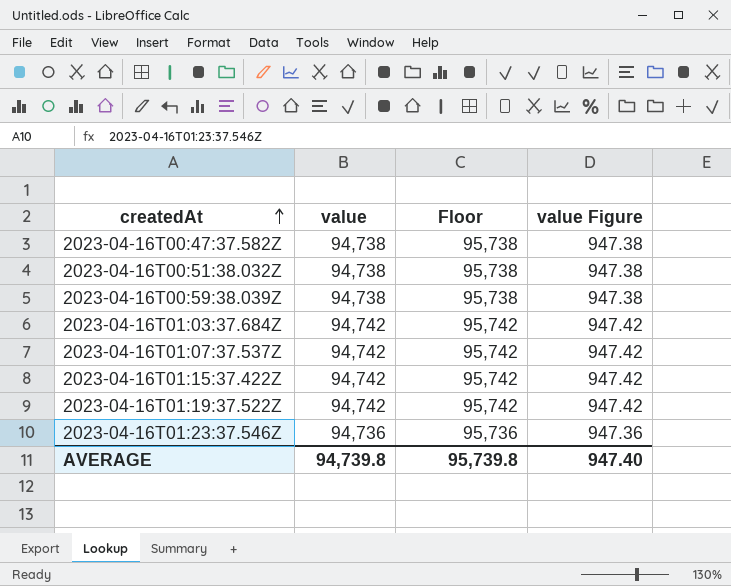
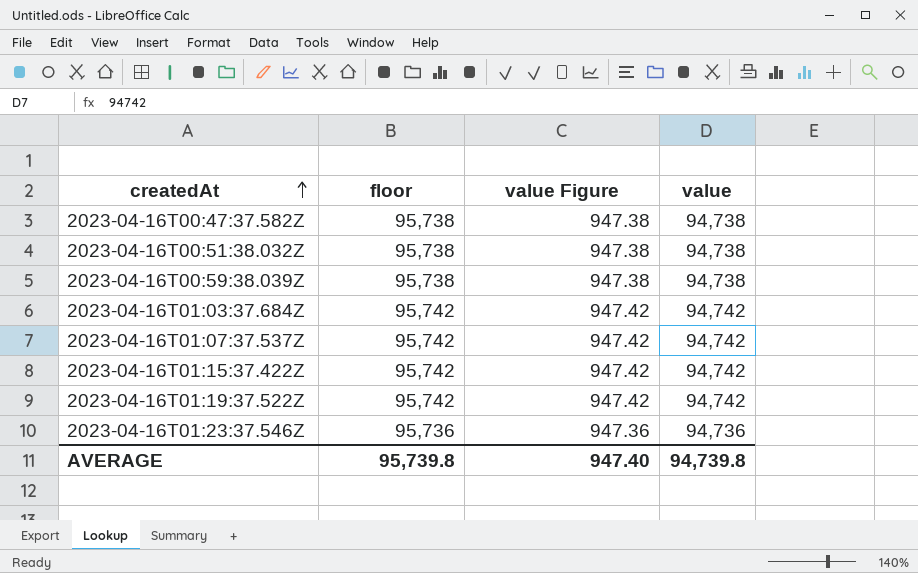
column name: Floor -> floor
column value | position: 2 -> 4

